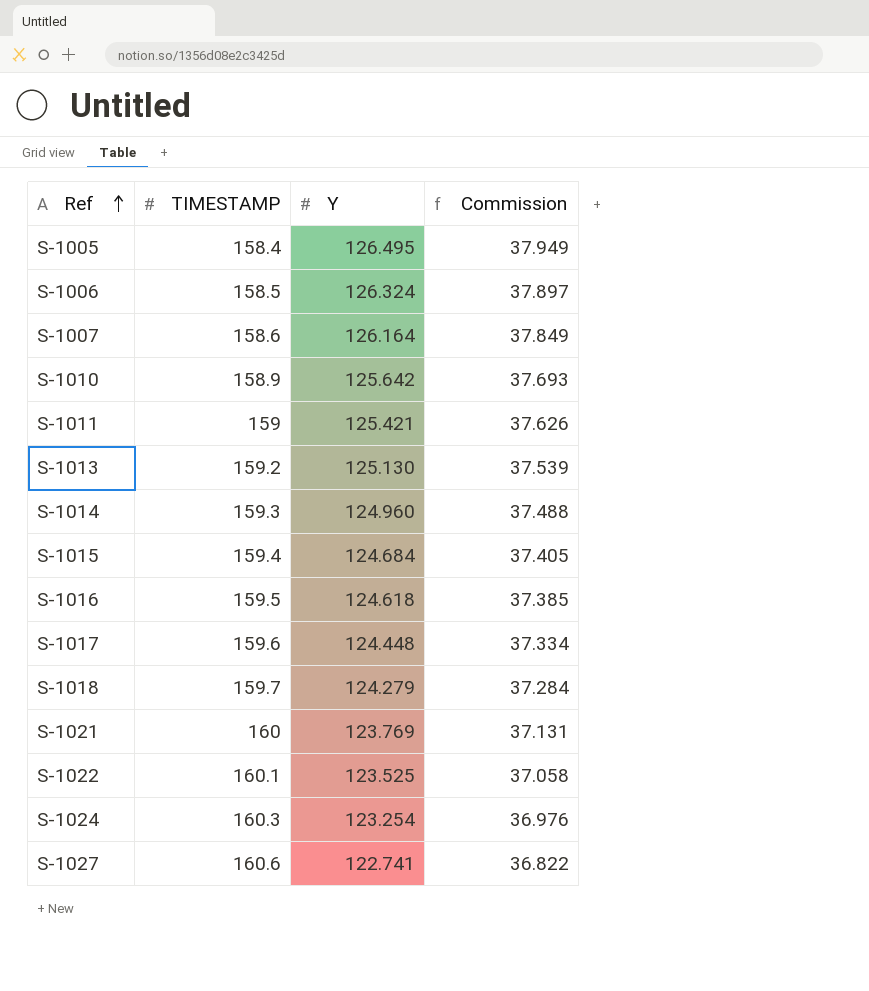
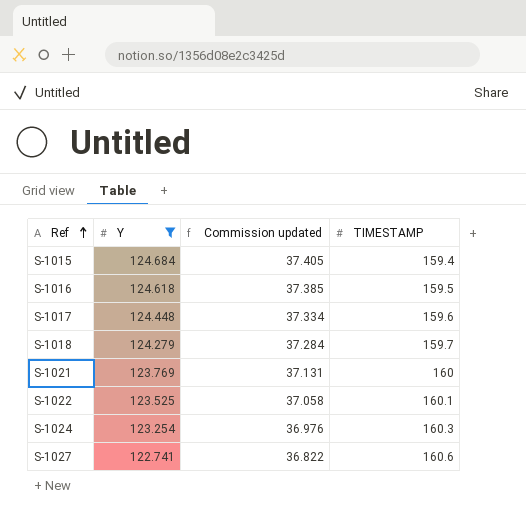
filter: none -> Y <= 124.684
column name: Commission -> Commission updated
column TIMESTAMP | position: 2 -> 4

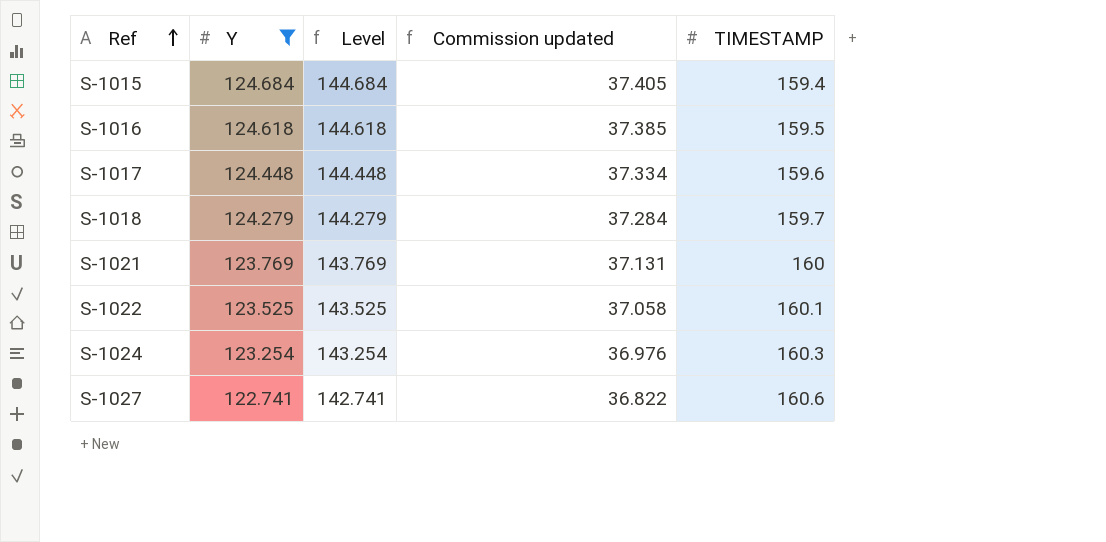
column Level | formula: none -> [Y] + 20

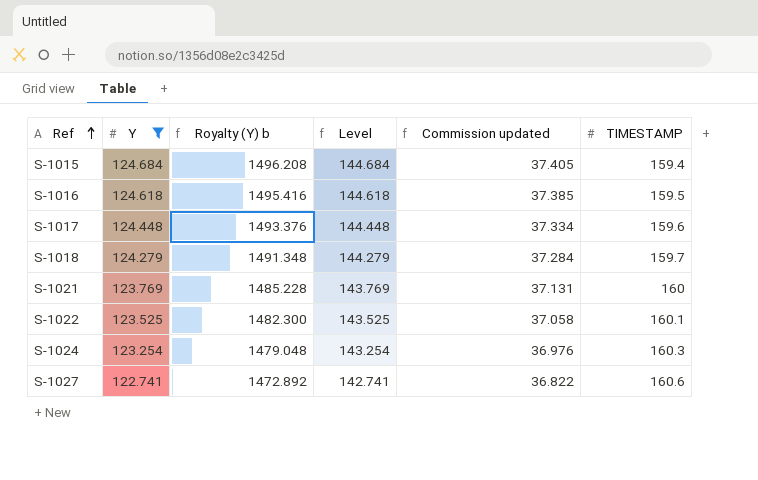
column Royalty (Y) b | formula: none -> [Y] * 12

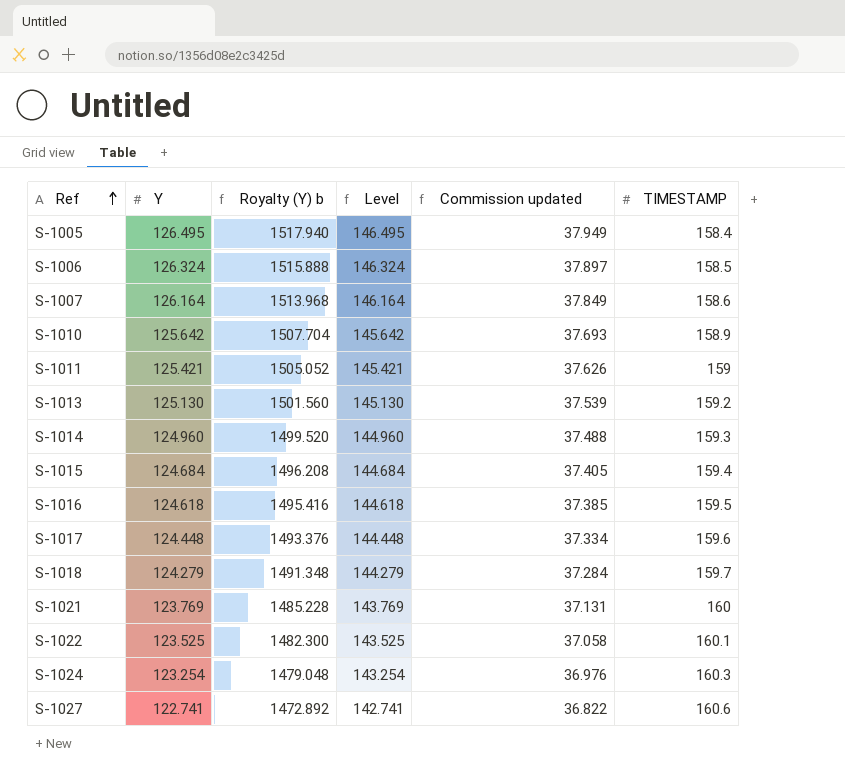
filter: Y <= 124.684 -> none

